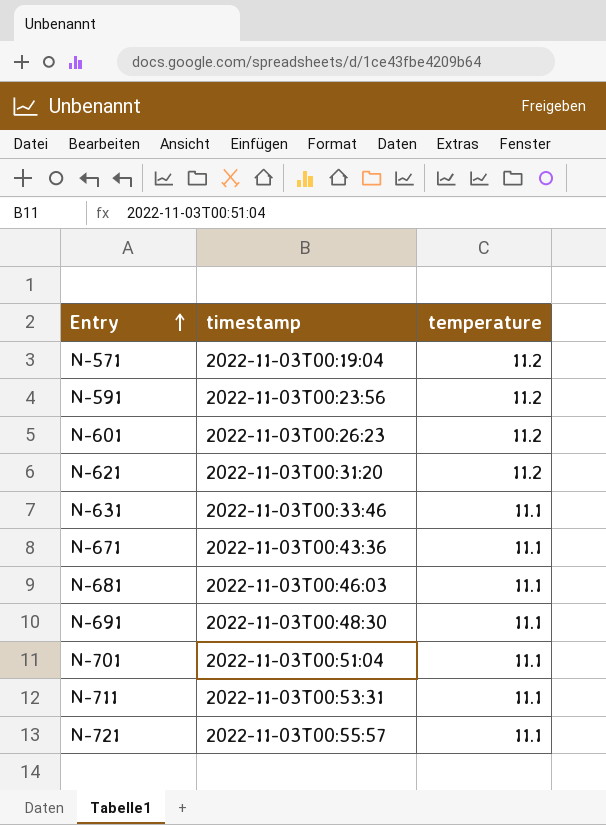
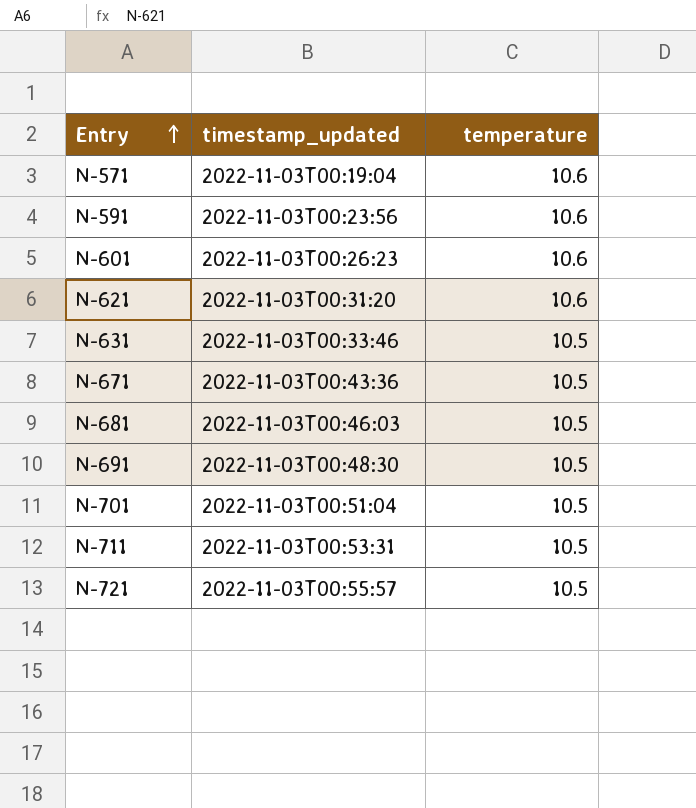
column name: timestamp -> timestamp_updated
N-571 | temperature: 11.2 -> 10.6
N-591 | temperature: 11.2 -> 10.6
N-601 | temperature: 11.2 -> 10.6
N-621 | temperature: 11.2 -> 10.6
N-631 | temperature: 11.1 -> 10.5
N-671 | temperature: 11.1 -> 10.5
N-681 | temperature: 11.1 -> 10.5
N-691 | temperature: 11.1 -> 10.5
N-701 | temperature: 11.1 -> 10.5
N-711 | temperature: 11.1 -> 10.5
N-721 | temperature: 11.1 -> 10.5

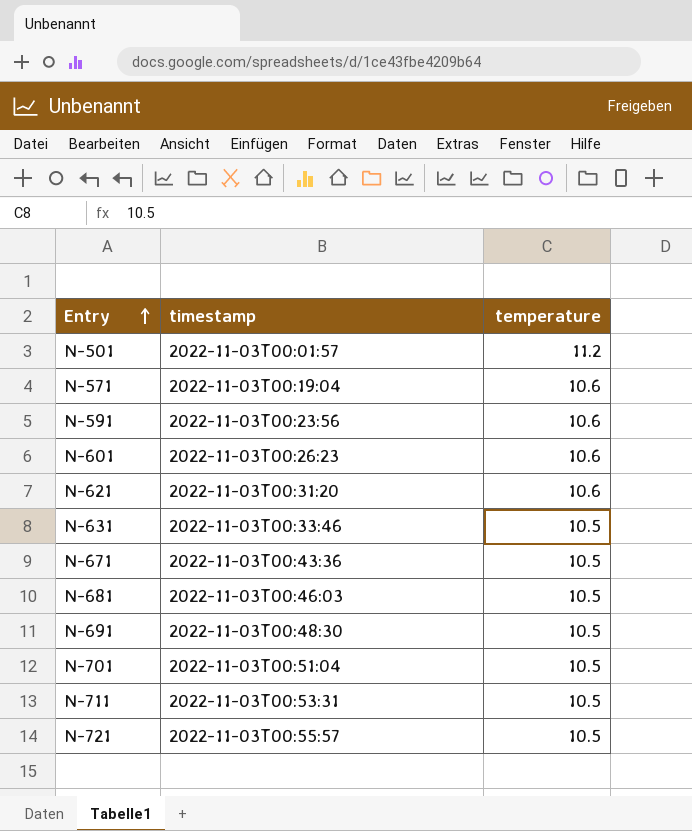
column name: timestamp_updated -> timestamp
row N-501: none -> 2022-11-03T00:01:57 | 11.2

